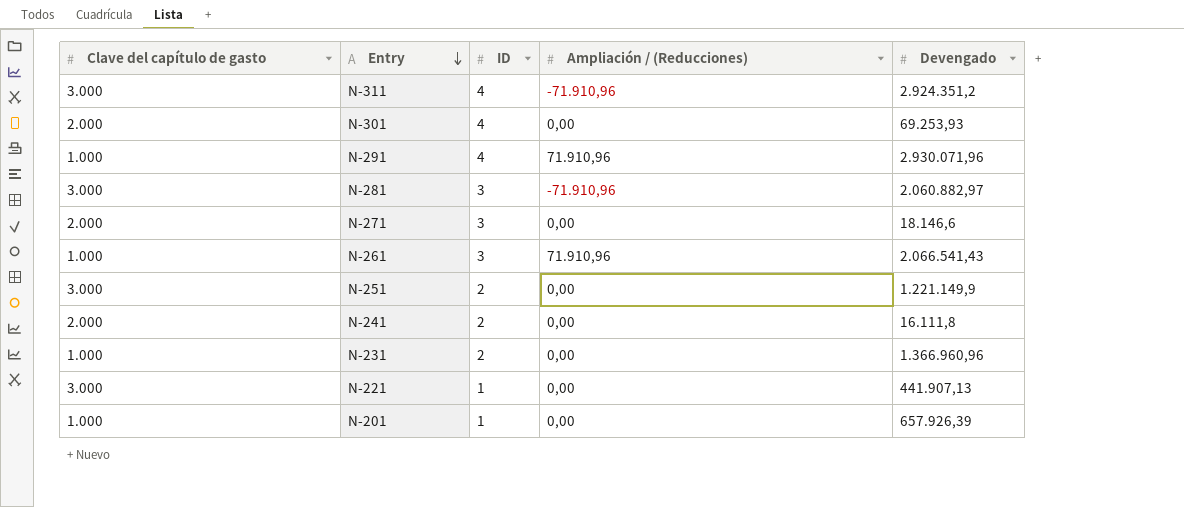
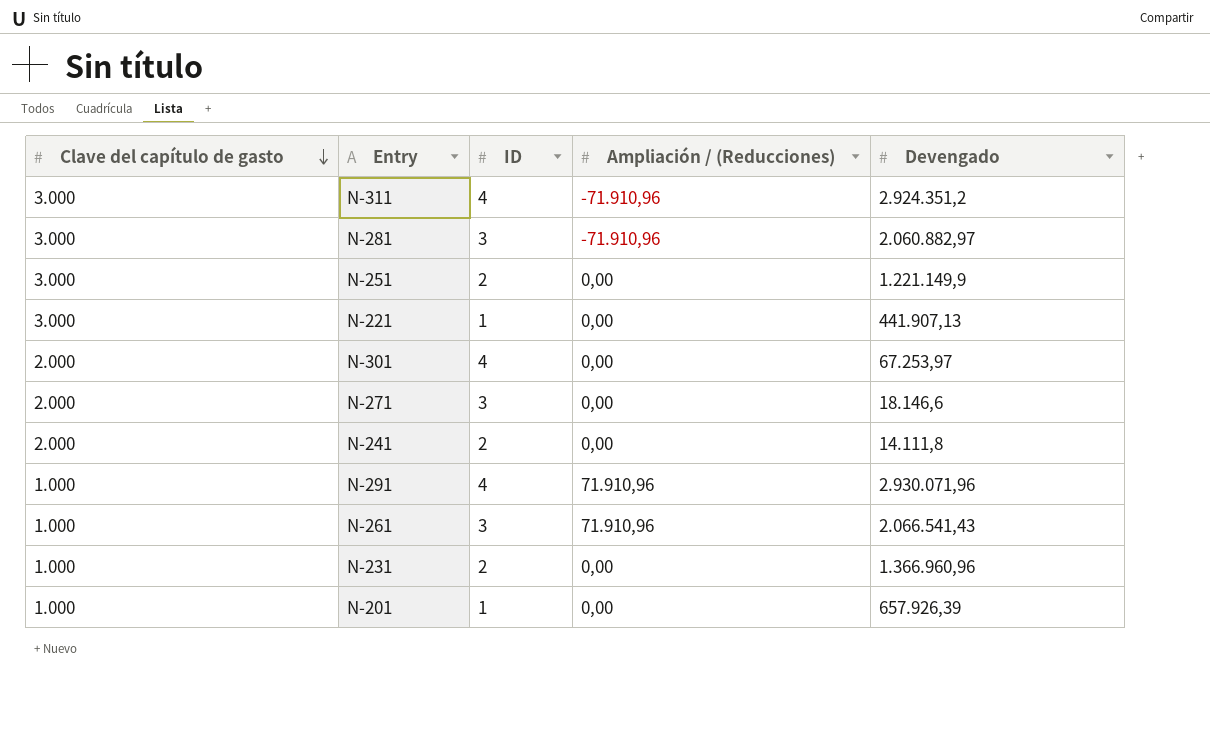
row order: Entry descending -> Clave del capítulo de gasto descending
N-301 | Devengado: 69.253,93 -> 67.253,97
N-241 | Devengado: 16.111,8 -> 14.111,8

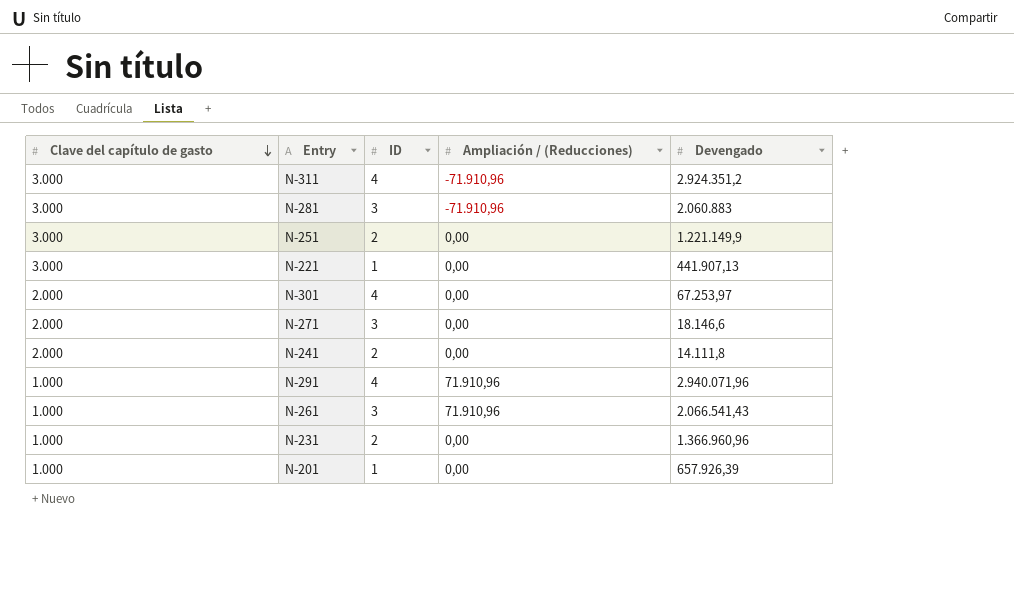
N-281 | Devengado: 2.060.882,97 -> 2.060.883
N-291 | Devengado: 2.930.071,96 -> 2.940.071,96

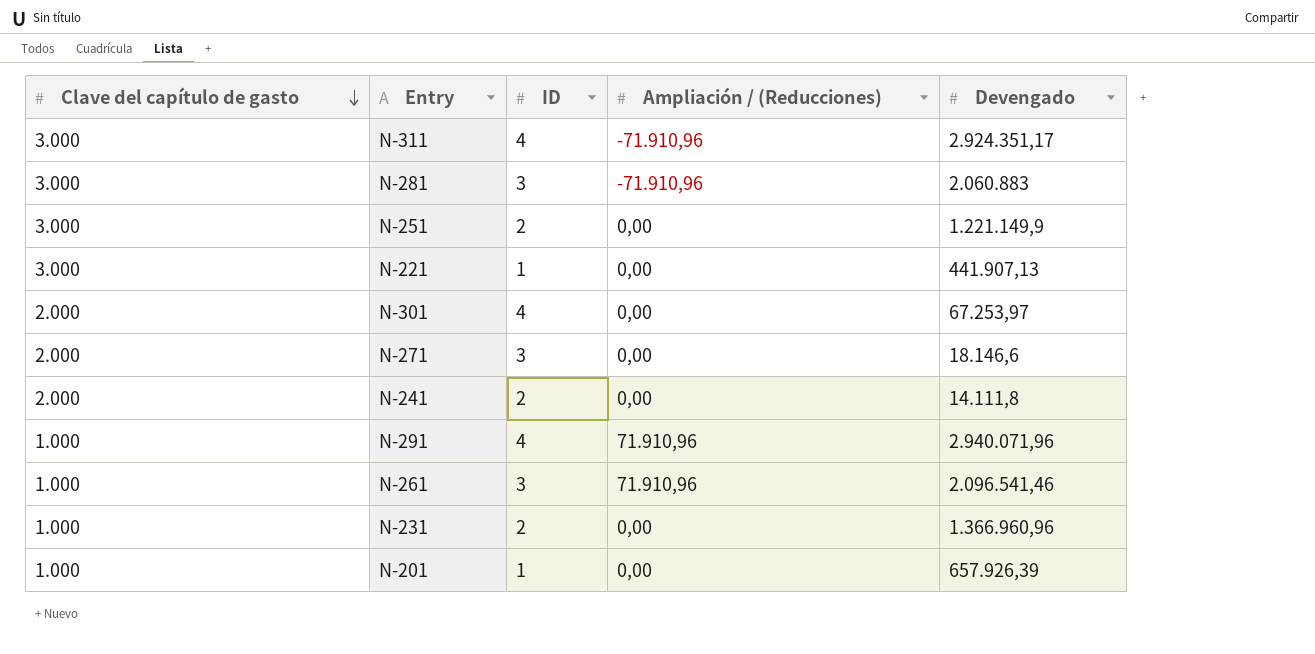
N-311 | Devengado: 2.924.351,2 -> 2.924.351,17
N-261 | Devengado: 2.066.541,43 -> 2.096.541,46

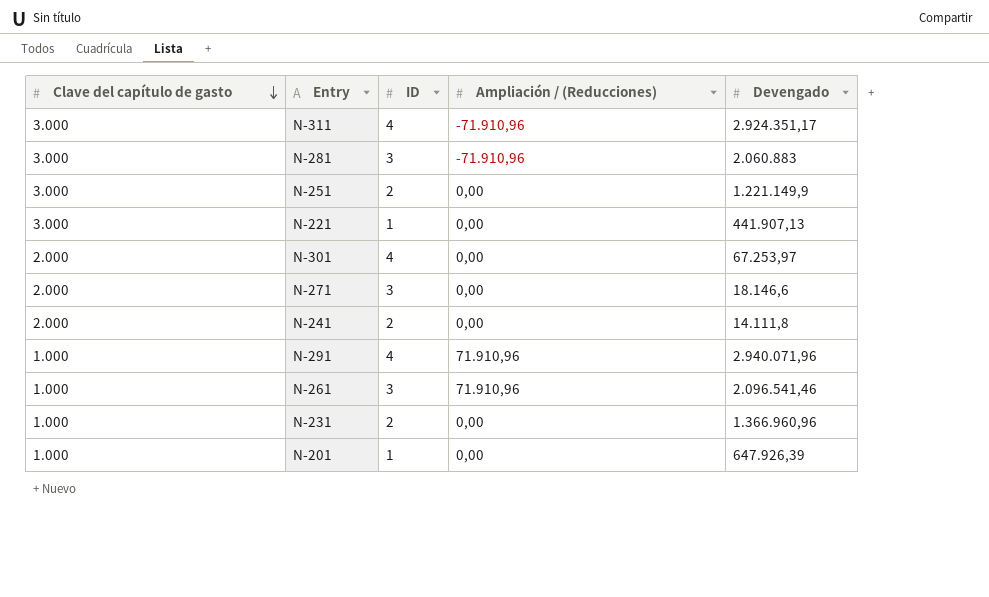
N-201 | Devengado: 657.926,39 -> 647.926,39

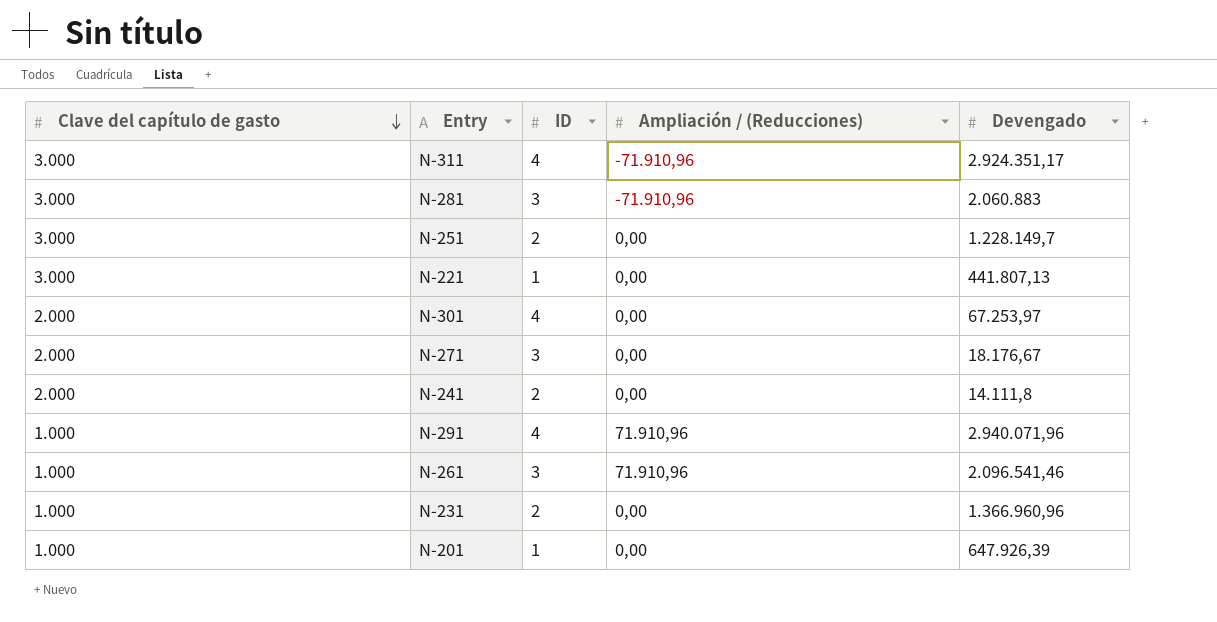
N-251 | Devengado: 1.221.149,9 -> 1.228.149,7
N-221 | Devengado: 441.907,13 -> 441.807,13
N-271 | Devengado: 18.146,6 -> 18.176,67

